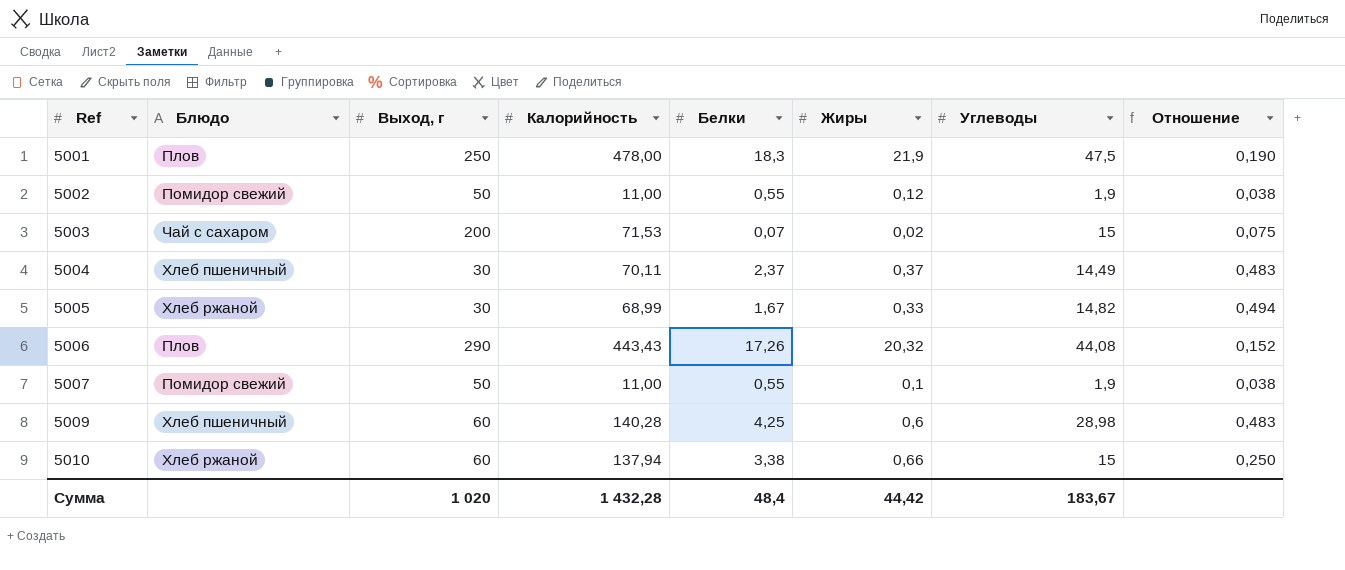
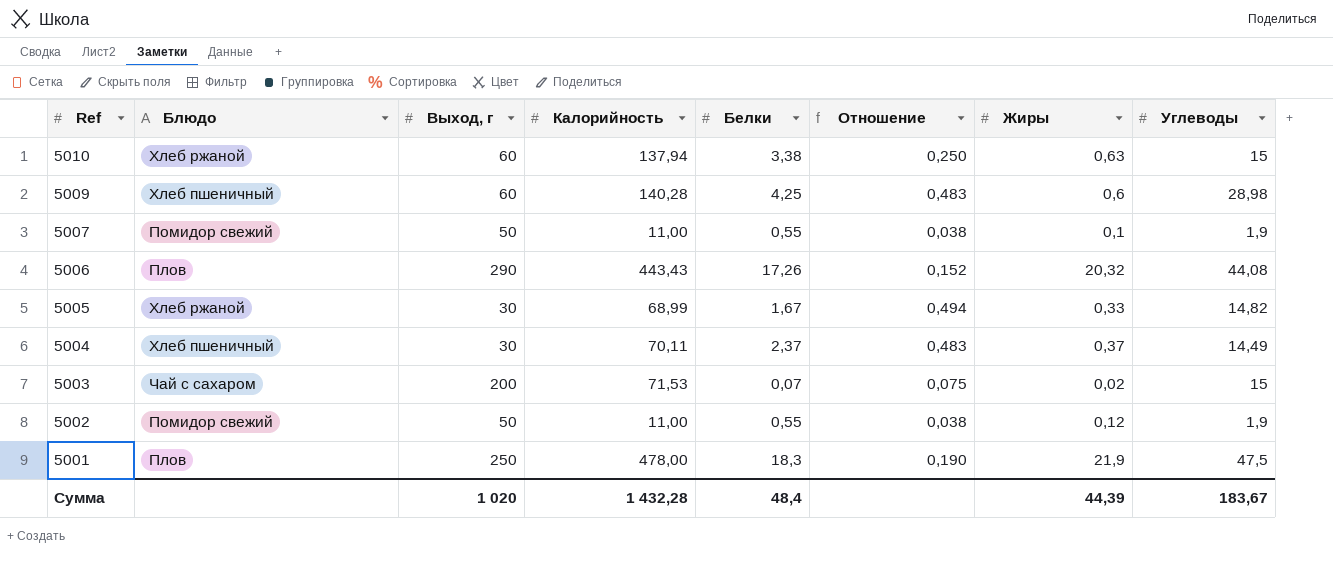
row order: Ref ascending -> Ref descending
column Отношение | position: 8 -> 6
5010 | Жиры: 0,66 -> 0,63
Сумма | Жиры: 44,42 -> 44,39

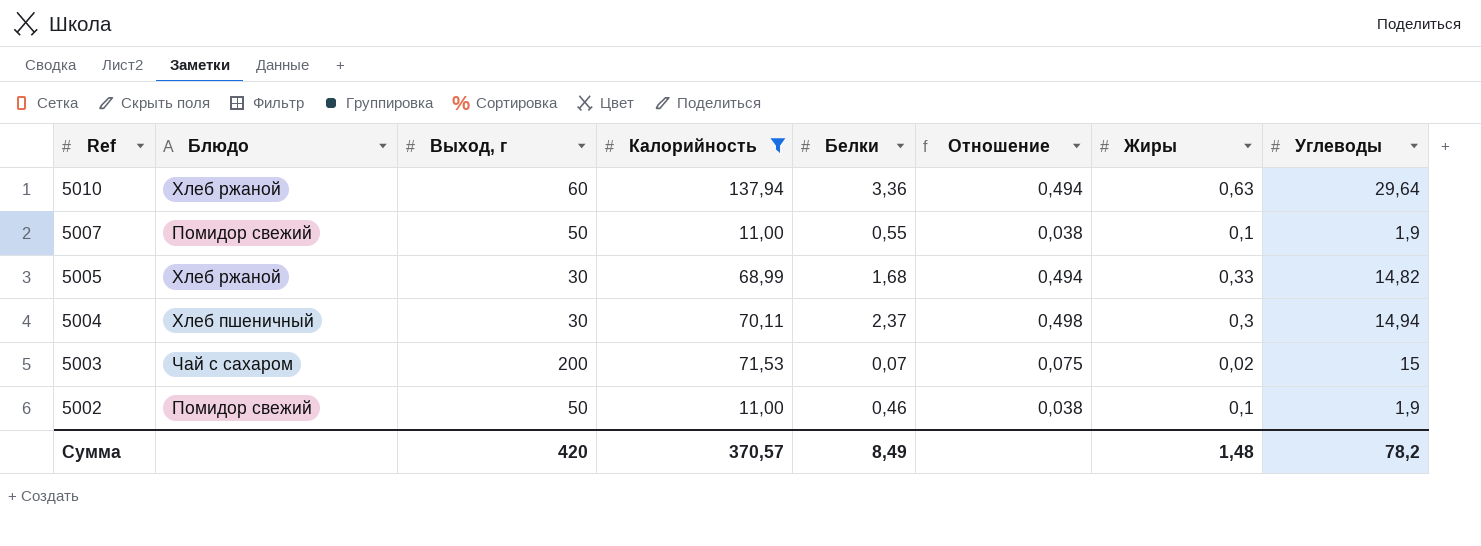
filter: none -> Калорийность <= 137,94
5010 | Белки: 3,38 -> 3,36
5010 | Отношение: 0,250 -> 0,494
5010 | Углеводы: 15 -> 29,64
5005 | Белки: 1,67 -> 1,68
5004 | Отношение: 0,483 -> 0,498
5004 | Жиры: 0,37 -> 0,3
5004 | Углеводы: 14,49 -> 14,94
5002 | Белки: 0,55 -> 0,46
5002 | Жиры: 0,12 -> 0,1
Сумма | Выход, г: 1 020 -> 420
Сумма | Калорийность: 1 432,28 -> 370,57
Сумма | Белки: 48,4 -> 8,49
Сумма | Жиры: 44,39 -> 1,48
Сумма | Углеводы: 183,67 -> 78,2

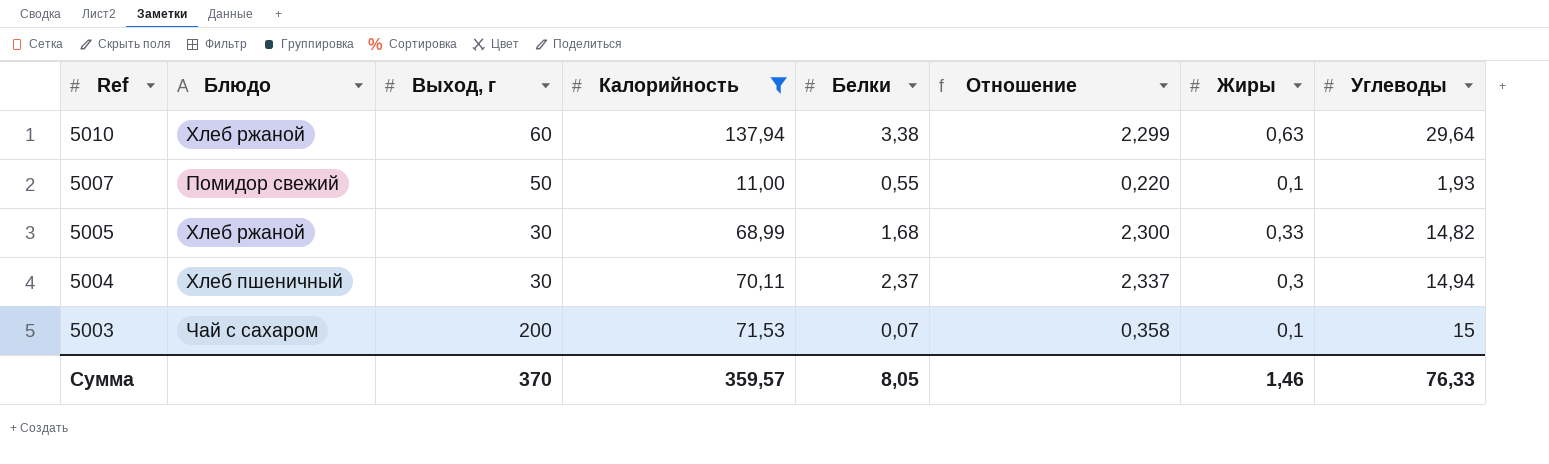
column Отношение | formula: [Углеводы] / [Выход, г] -> [Калорийность] / [Выход, г]
row 5002: Помидор свежий | 50 | 11,00 | 0,46 | 0,038 | 0,1 | 1,9 -> none
5010 | Белки: 3,36 -> 3,38
5007 | Углеводы: 1,9 -> 1,93
5003 | Жиры: 0,02 -> 0,1
Сумма | Выход, г: 420 -> 370
Сумма | Калорийность: 370,57 -> 359,57
Сумма | Белки: 8,49 -> 8,05
Сумма | Жиры: 1,48 -> 1,46
Сумма | Углеводы: 78,2 -> 76,33

